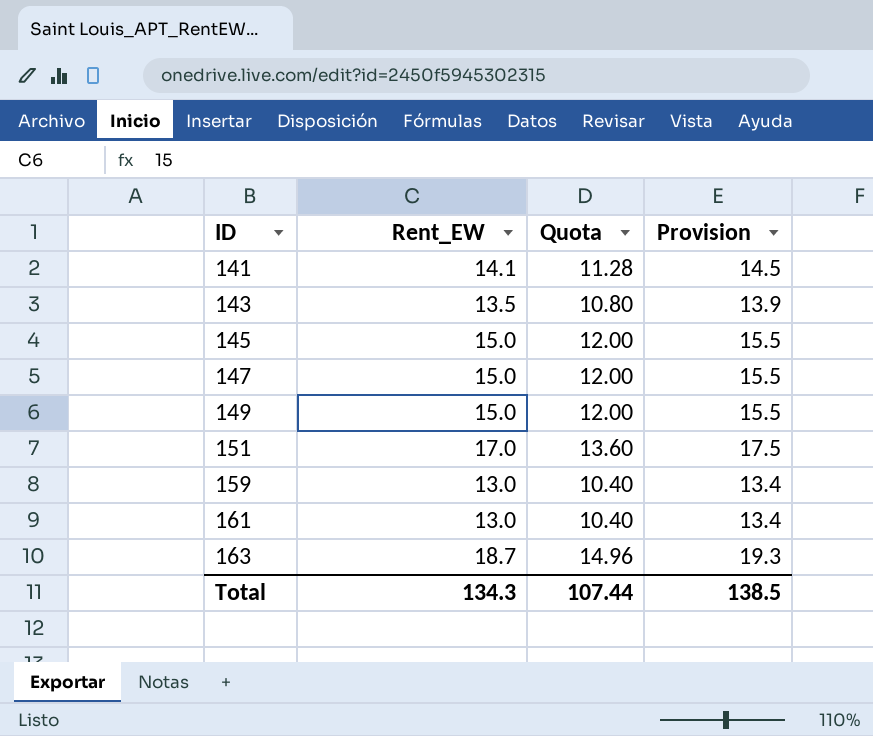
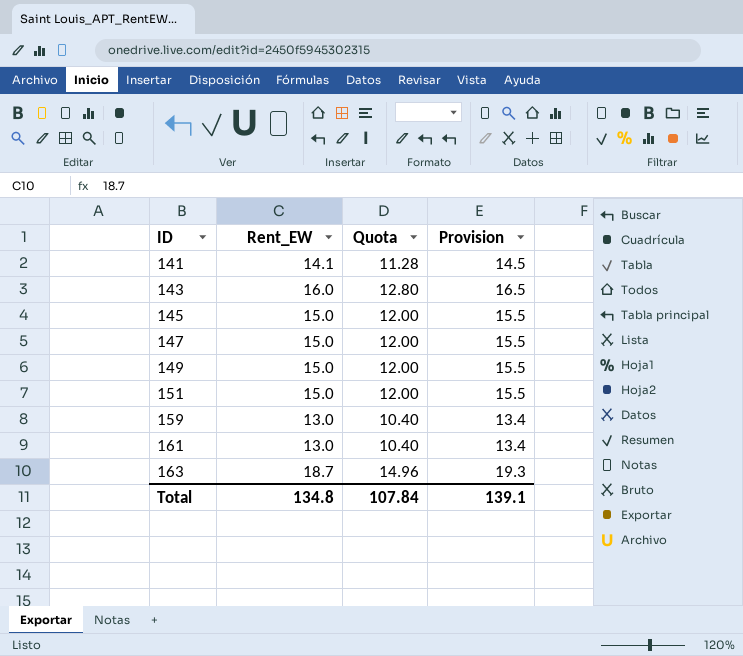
143 | Rent_EW: 13.5 -> 16.0
143 | Quota: 10.80 -> 12.80
143 | Provision: 13.9 -> 16.5
151 | Rent_EW: 17.0 -> 15.0
151 | Quota: 13.60 -> 12.00
151 | Provision: 17.5 -> 15.5
Total | Rent_EW: 134.3 -> 134.8
Total | Quota: 107.44 -> 107.84
Total | Provision: 138.5 -> 139.1

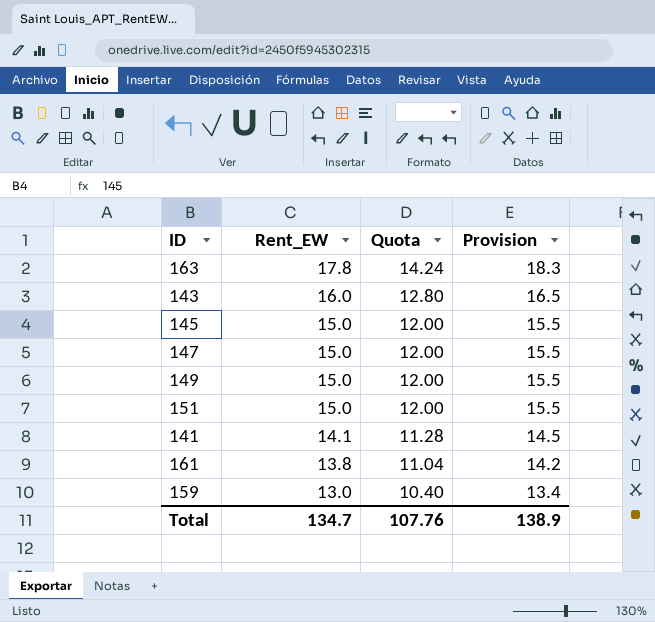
row order: ID ascending -> Rent_EW descending
163 | Rent_EW: 18.7 -> 17.8
163 | Quota: 14.96 -> 14.24
163 | Provision: 19.3 -> 18.3
161 | Rent_EW: 13.0 -> 13.8
161 | Quota: 10.40 -> 11.04
161 | Provision: 13.4 -> 14.2
Total | Rent_EW: 134.8 -> 134.7
Total | Quota: 107.84 -> 107.76
Total | Provision: 139.1 -> 138.9

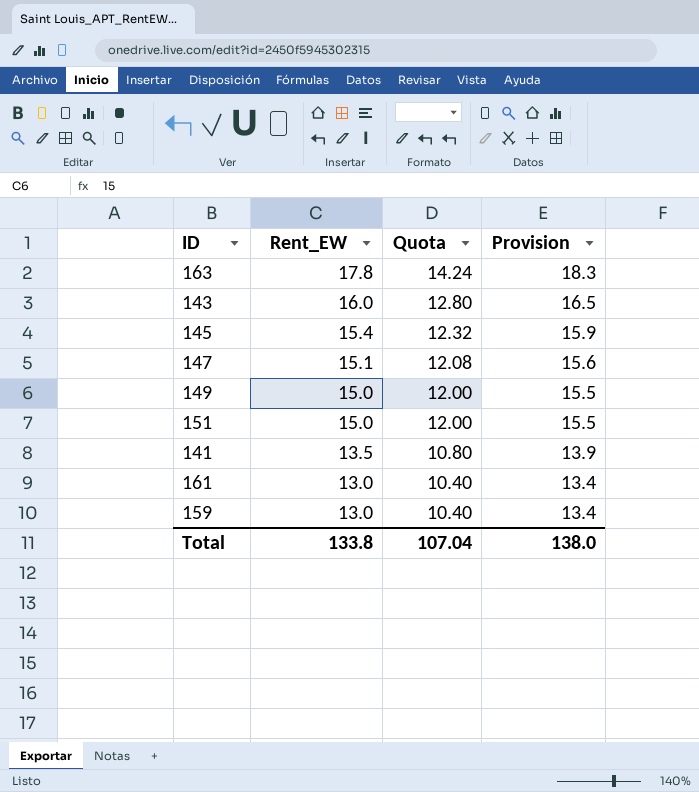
145 | Rent_EW: 15.0 -> 15.4
145 | Quota: 12.00 -> 12.32
145 | Provision: 15.5 -> 15.9
147 | Rent_EW: 15.0 -> 15.1
147 | Quota: 12.00 -> 12.08
147 | Provision: 15.5 -> 15.6
141 | Rent_EW: 14.1 -> 13.5
141 | Quota: 11.28 -> 10.80
141 | Provision: 14.5 -> 13.9
161 | Rent_EW: 13.8 -> 13.0
161 | Quota: 11.04 -> 10.40
161 | Provision: 14.2 -> 13.4
Total | Rent_EW: 134.7 -> 133.8
Total | Quota: 107.76 -> 107.04
Total | Provision: 138.9 -> 138.0

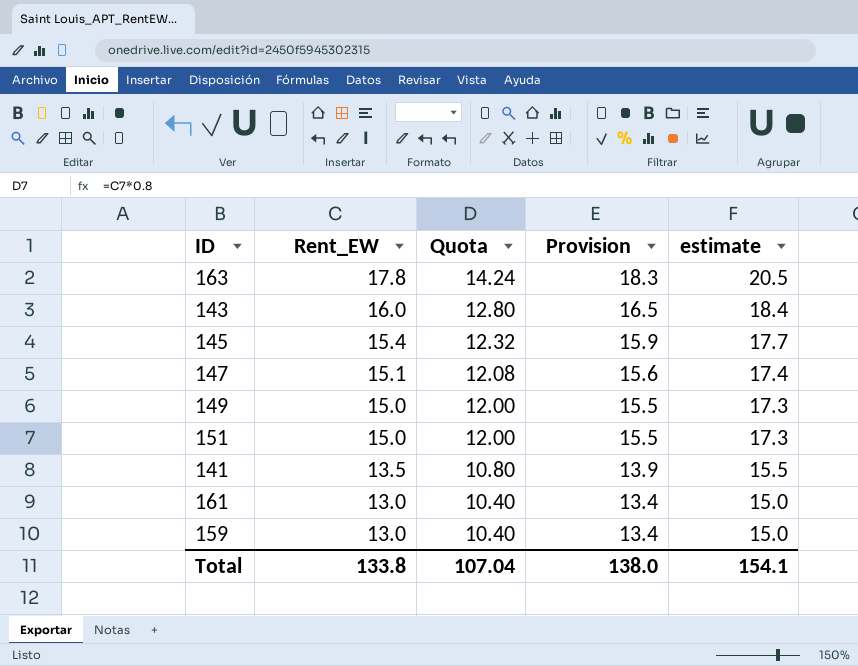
column estimate | formula: none -> [Rent_EW] * 1.15

